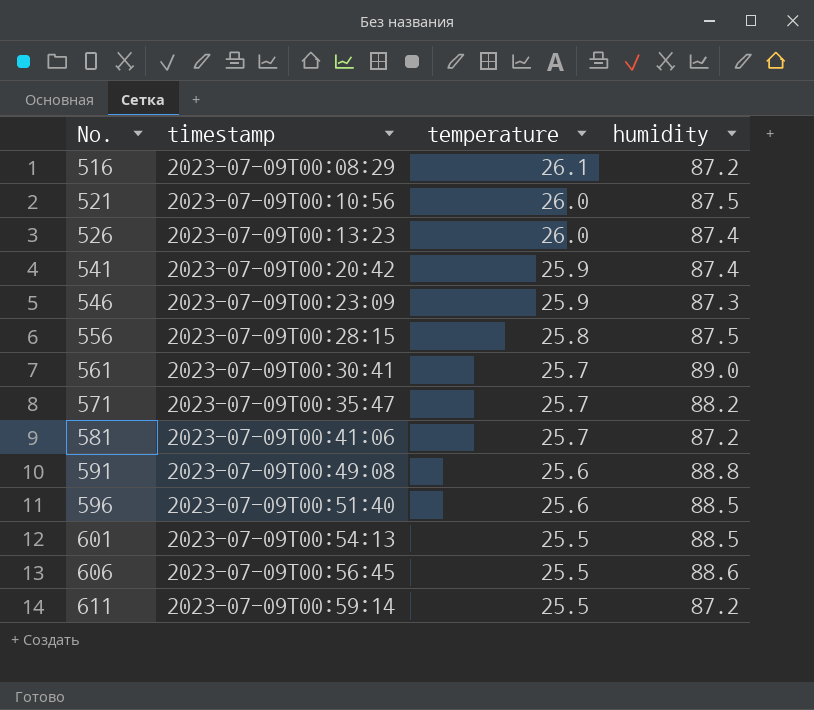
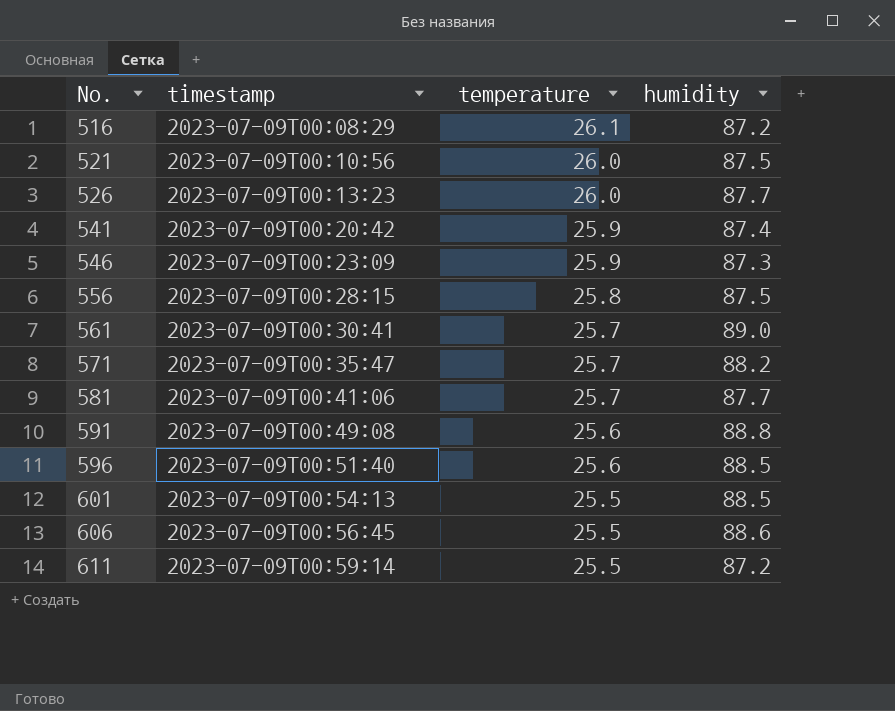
526 | humidity: 87.4 -> 87.7
581 | humidity: 87.2 -> 87.7

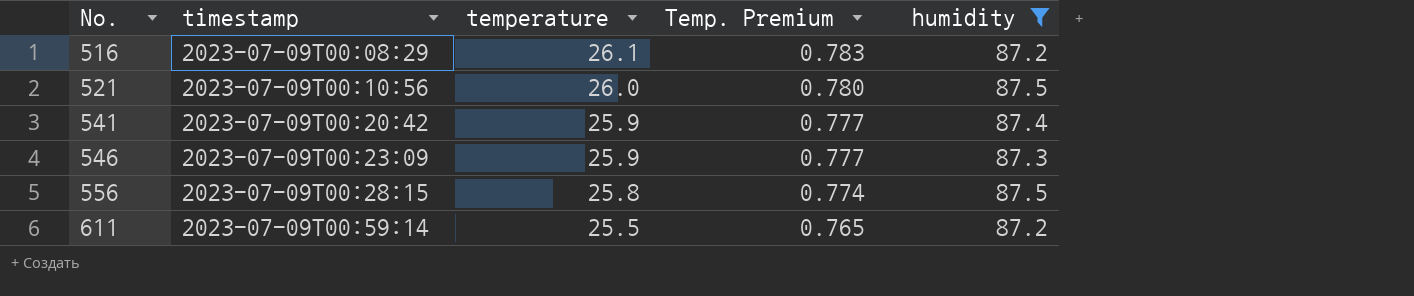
filter: none -> humidity <= 87.5
column Temp. Premium | formula: none -> [temperature] * 0.03

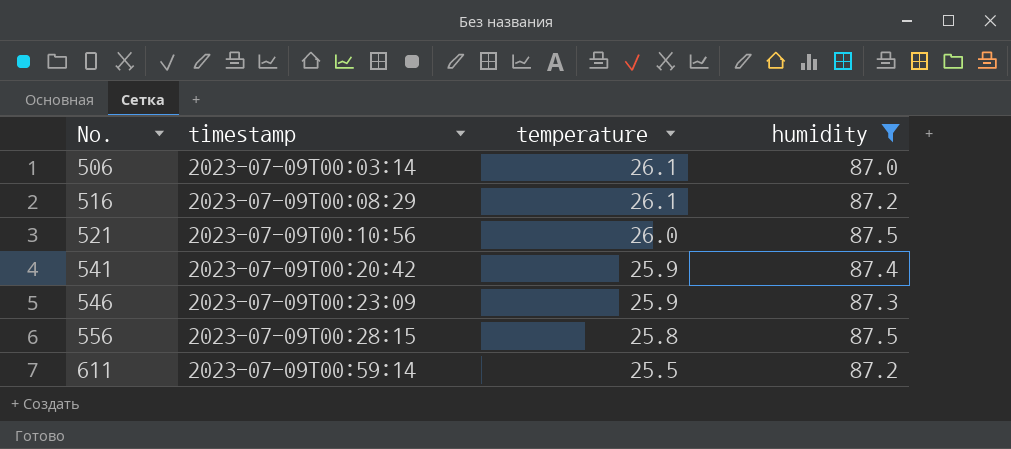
column Temp. Premium | formula: [temperature] * 0.03 -> none
row 506: none -> 2023-07-09T00:03:14 | 26.1 | 87.0

